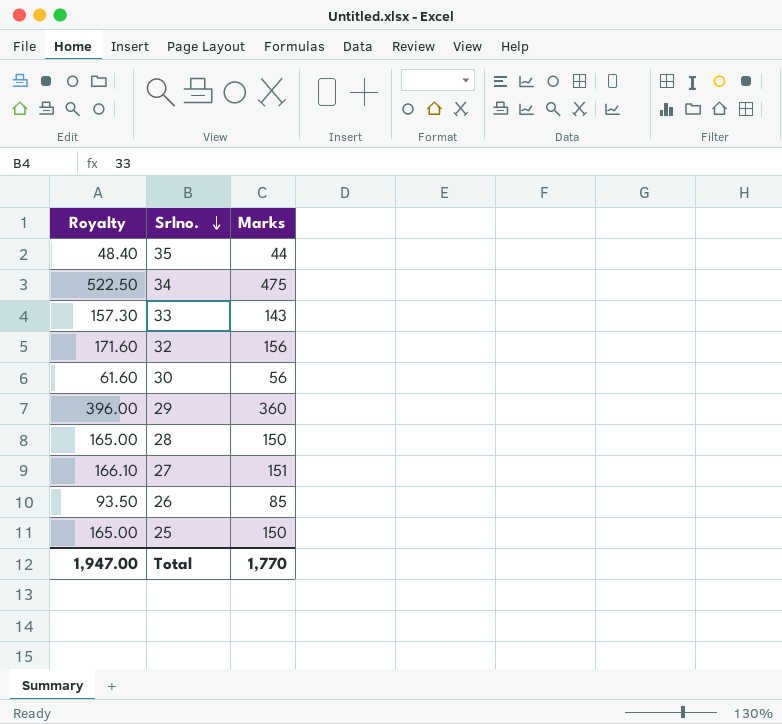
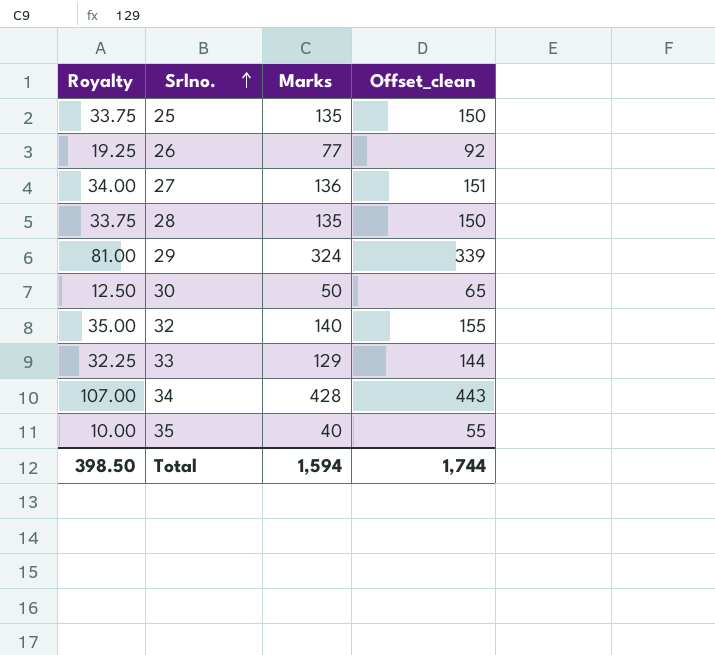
row order: Srlno. descending -> Srlno. ascending
column Royalty | formula: [Marks] * 1.1 -> [Marks] * 0.25
column Offset_clean | formula: none -> [Marks] + 15
25 | Marks: 150 -> 135
26 | Marks: 85 -> 77
27 | Marks: 151 -> 136
28 | Marks: 150 -> 135
29 | Marks: 360 -> 324
30 | Marks: 56 -> 50
32 | Marks: 156 -> 140
33 | Marks: 143 -> 129
34 | Marks: 475 -> 428
35 | Marks: 44 -> 40
Total | Royalty: 1,947.00 -> 398.50
Total | Marks: 1,770 -> 1,594

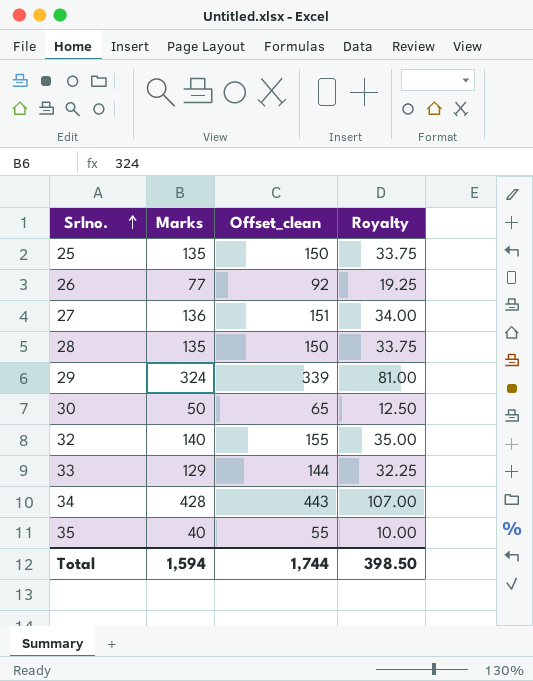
column Royalty | position: 1 -> 4

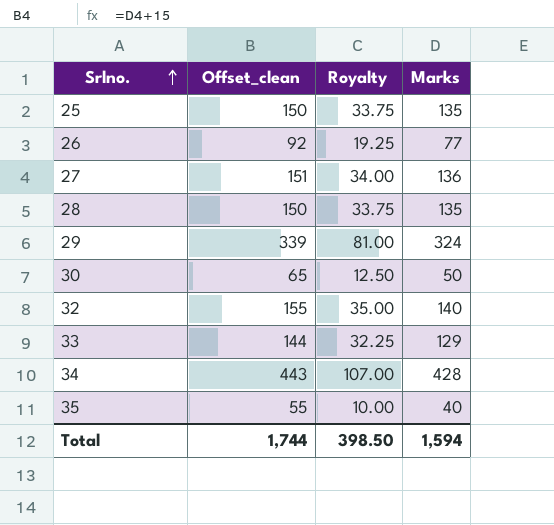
column Marks | position: 2 -> 4

